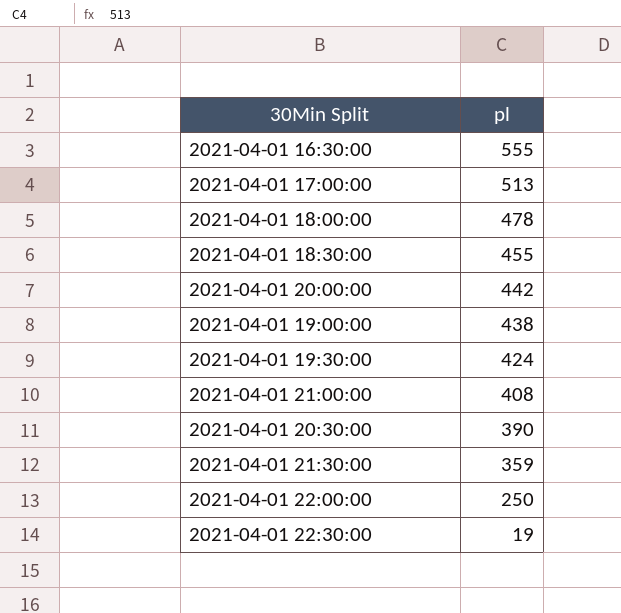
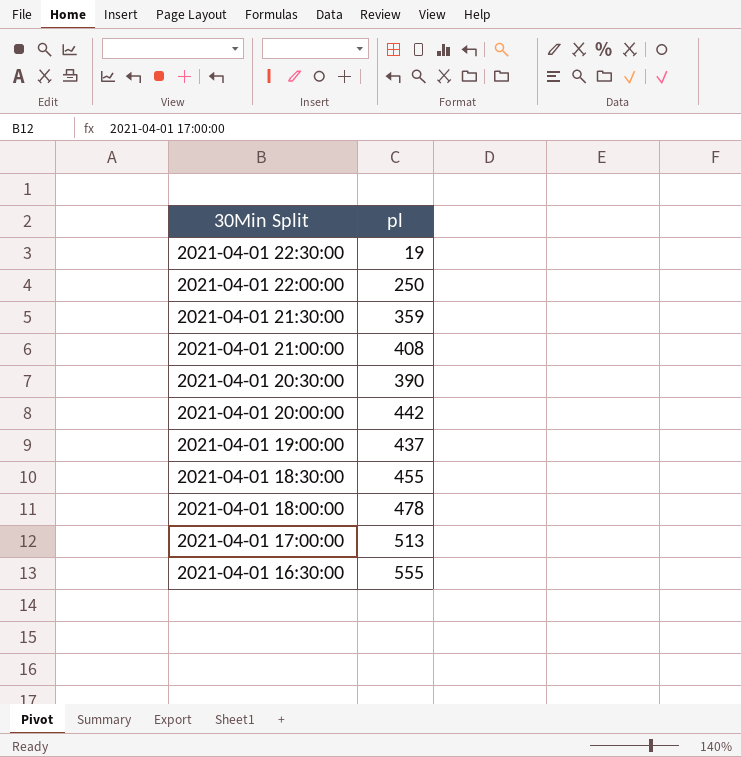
row order: pl descending -> 30Min Split descending
row 2021-04-01 19:30:00: 424 -> none
2021-04-01 19:00:00 | pl: 438 -> 437

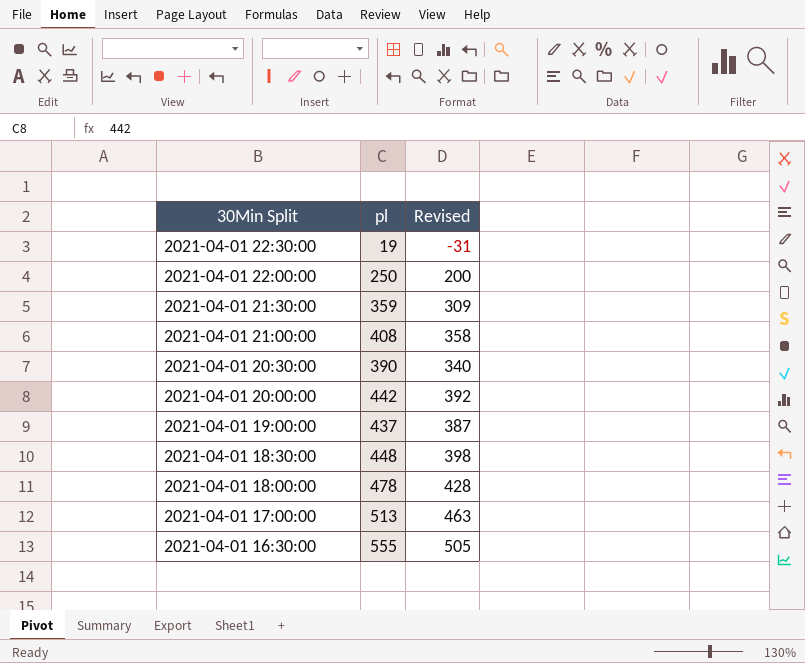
column Revised | formula: none -> [pl] - 50
2021-04-01 18:30:00 | pl: 455 -> 448

